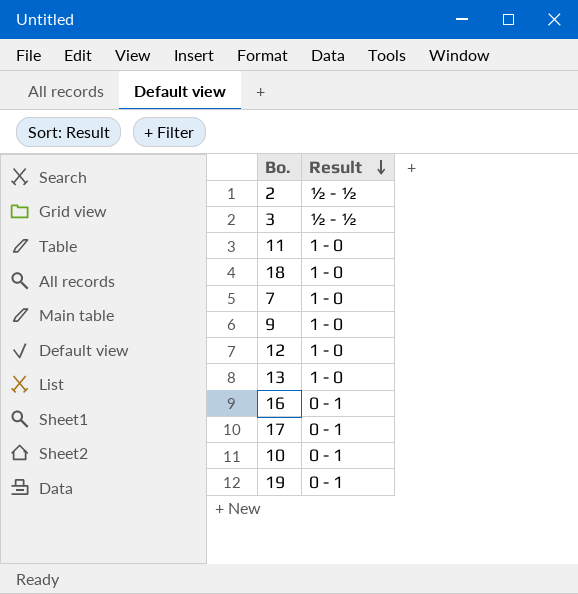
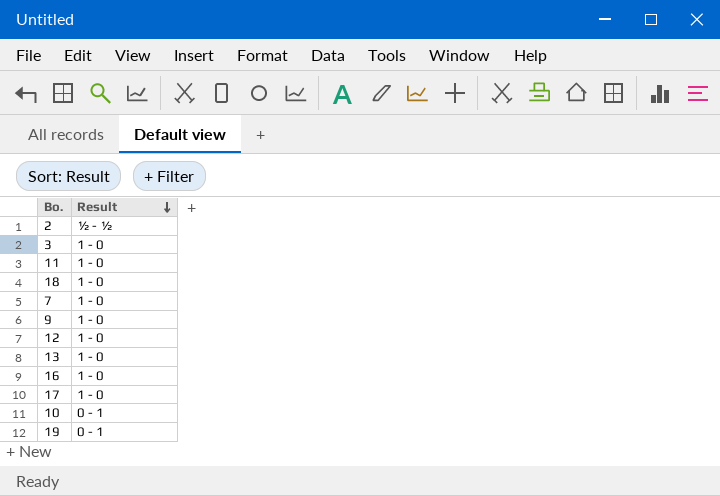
3 | Result: ½ - ½ -> 1 - 0
16 | Result: 0 - 1 -> 1 - 0
17 | Result: 0 - 1 -> 1 - 0

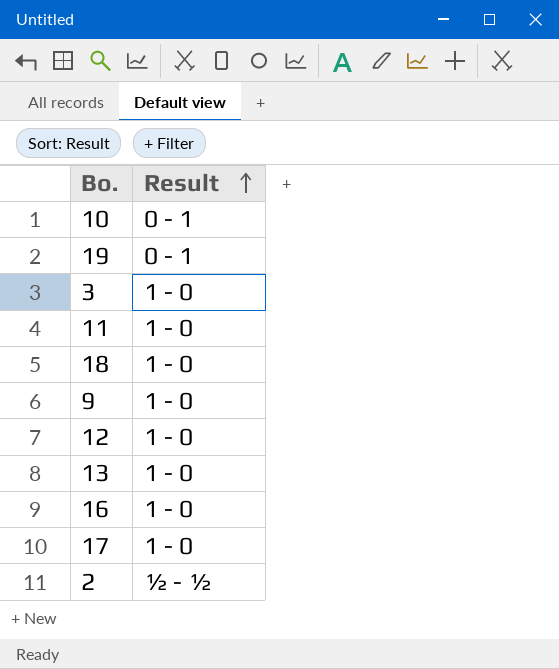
row order: Result descending -> Result ascending
row 7: 1 - 0 -> none

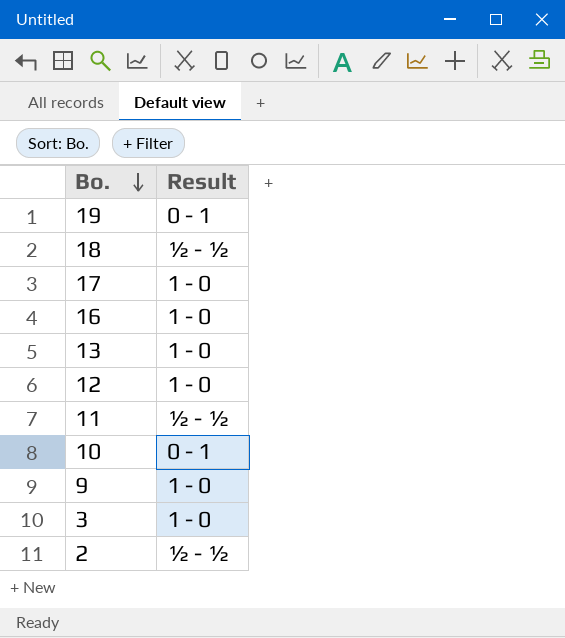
row order: Result ascending -> Bo. descending
18 | Result: 1 - 0 -> ½ - ½
11 | Result: 1 - 0 -> ½ - ½

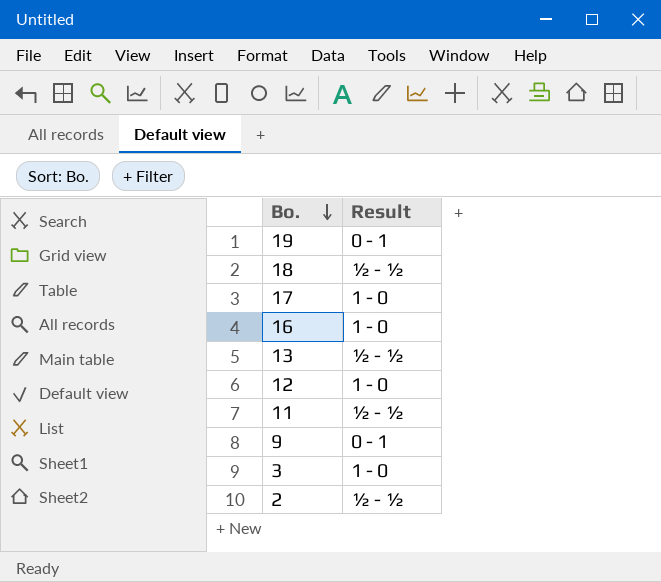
row 10: 0 - 1 -> none
13 | Result: 1 - 0 -> ½ - ½
9 | Result: 1 - 0 -> 0 - 1

